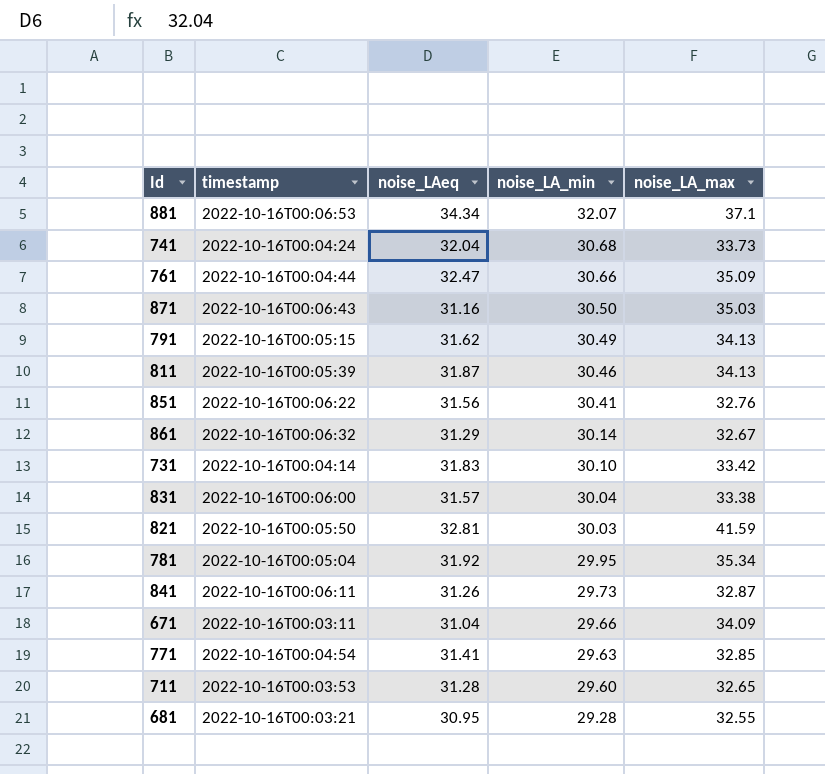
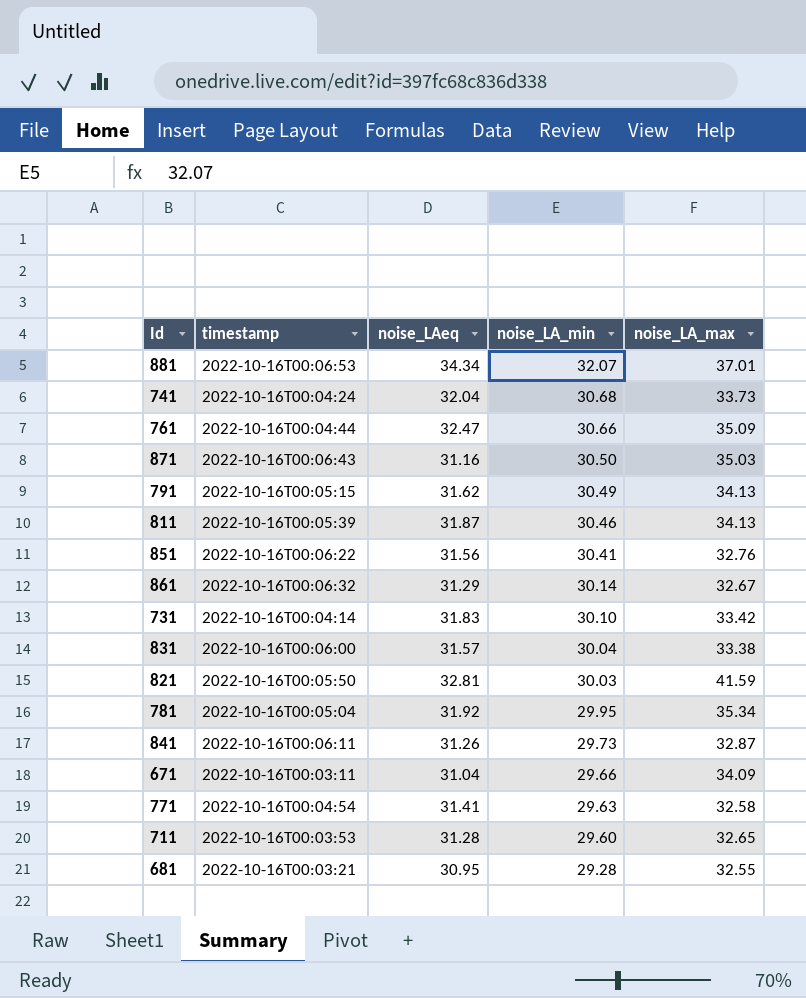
881 | noise_LA_max: 37.1 -> 37.01
771 | noise_LA_max: 32.85 -> 32.58

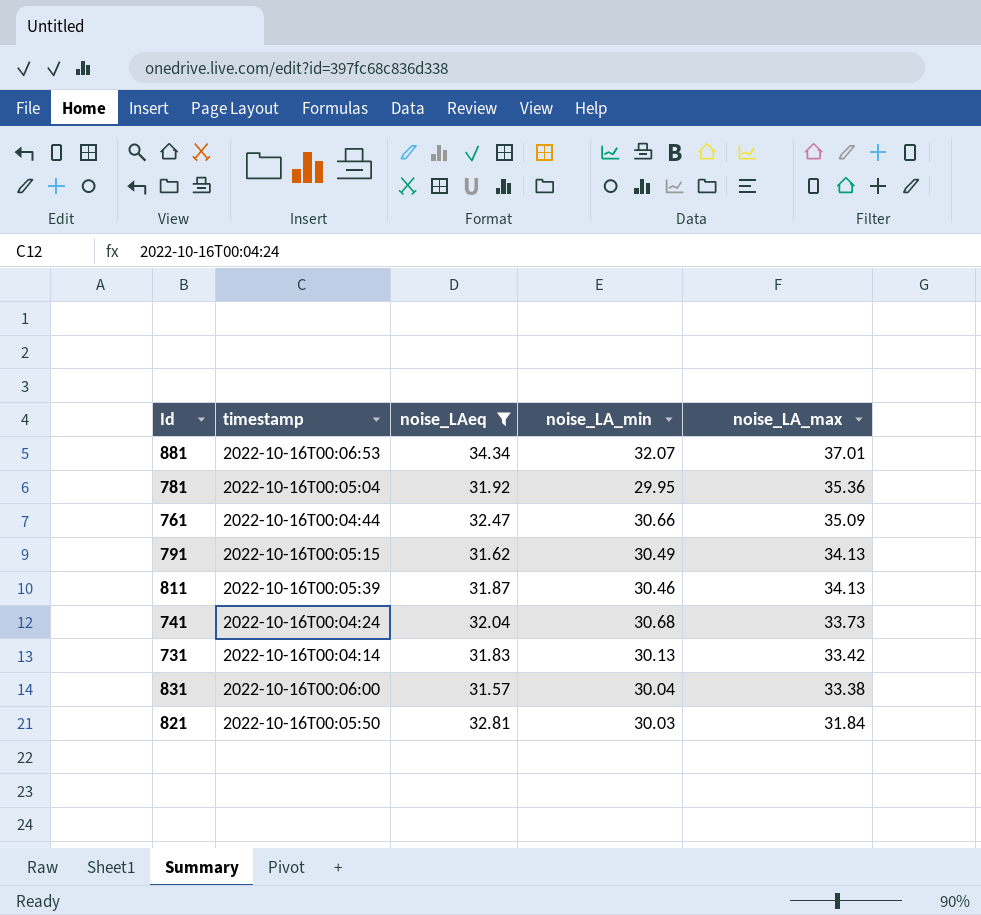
filter: none -> noise_LAeq >= 31.57
row order: noise_LA_min descending -> noise_LA_max descending
781 | noise_LA_max: 35.34 -> 35.36
731 | noise_LA_min: 30.10 -> 30.13
821 | noise_LA_max: 41.59 -> 31.84

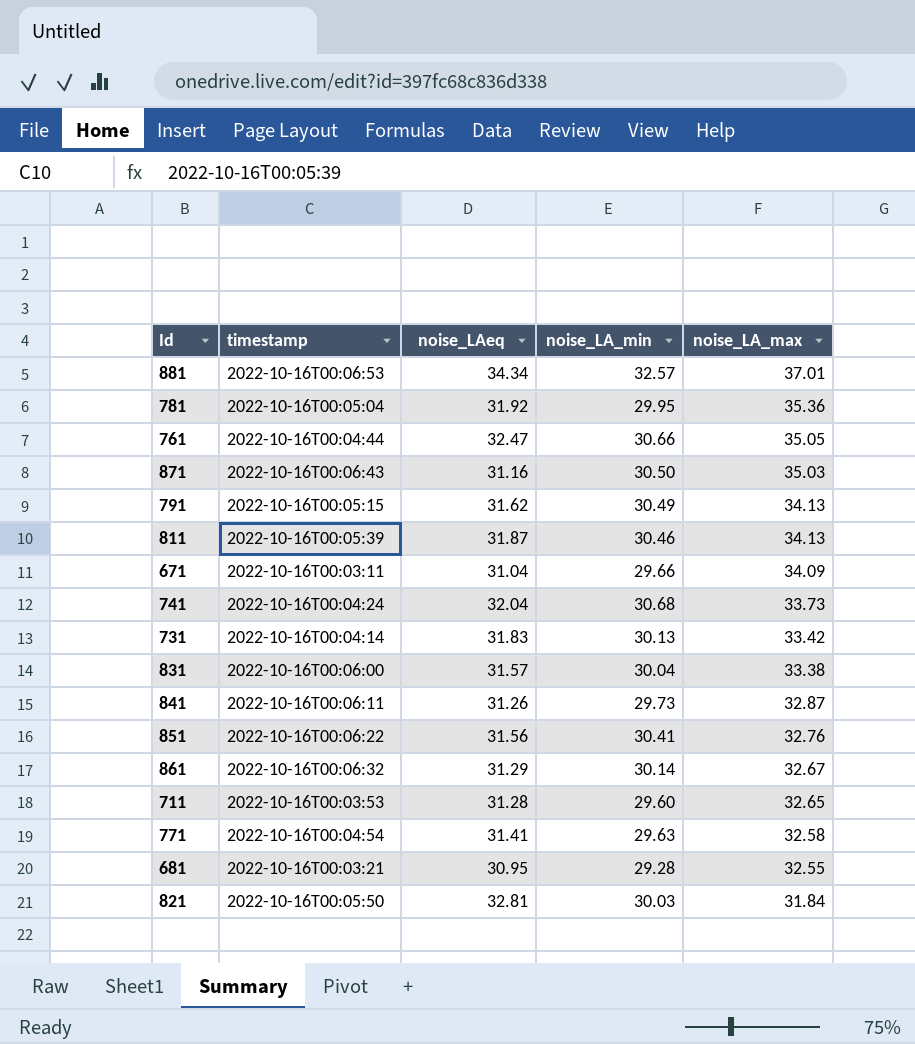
filter: noise_LAeq >= 31.57 -> none
881 | noise_LA_min: 32.07 -> 32.57
761 | noise_LA_max: 35.09 -> 35.05

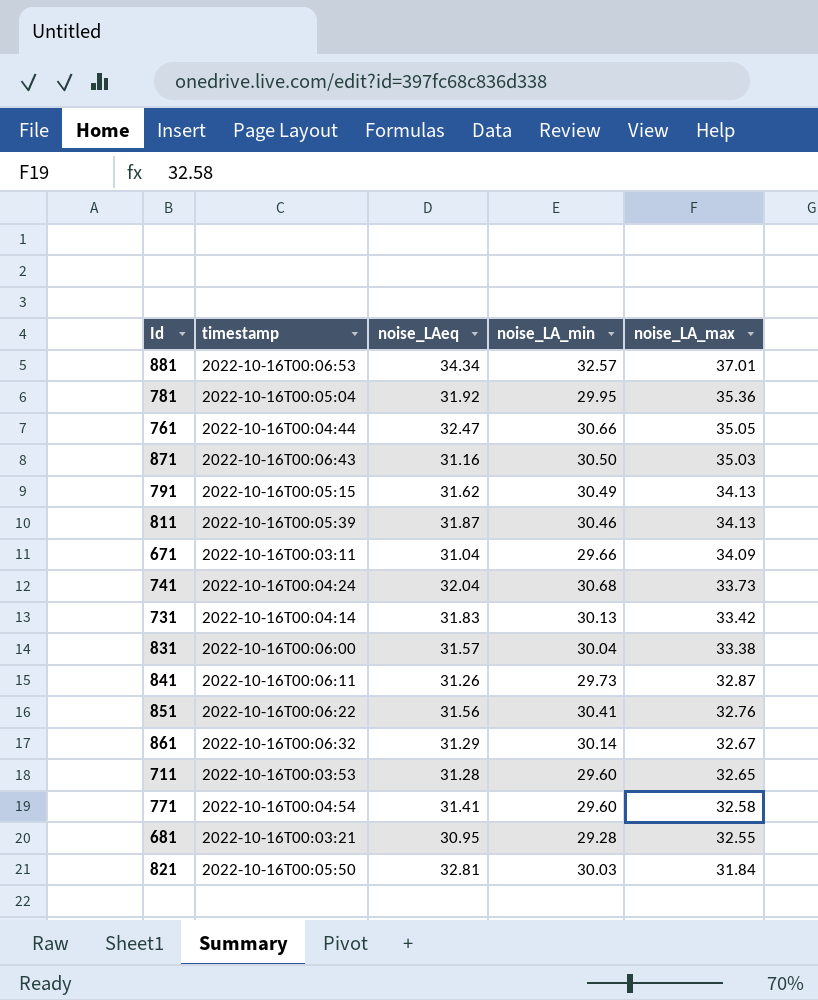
771 | noise_LA_min: 29.63 -> 29.60

